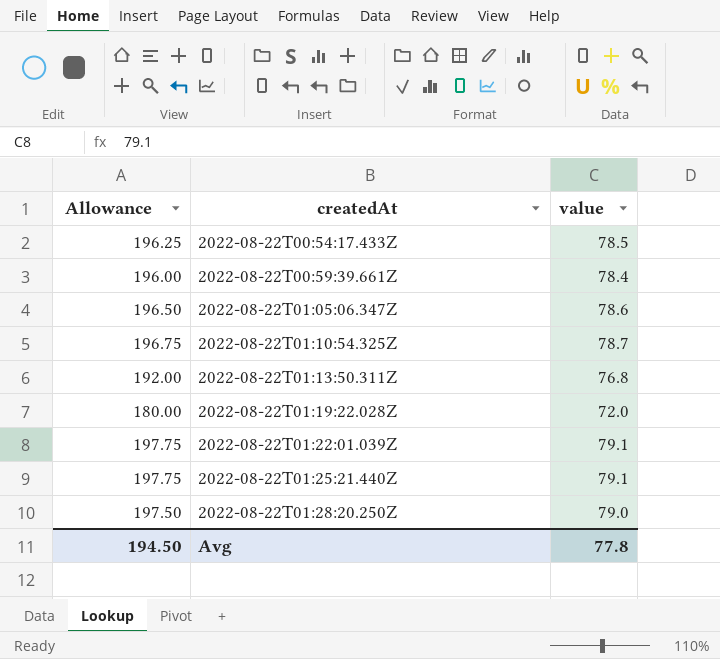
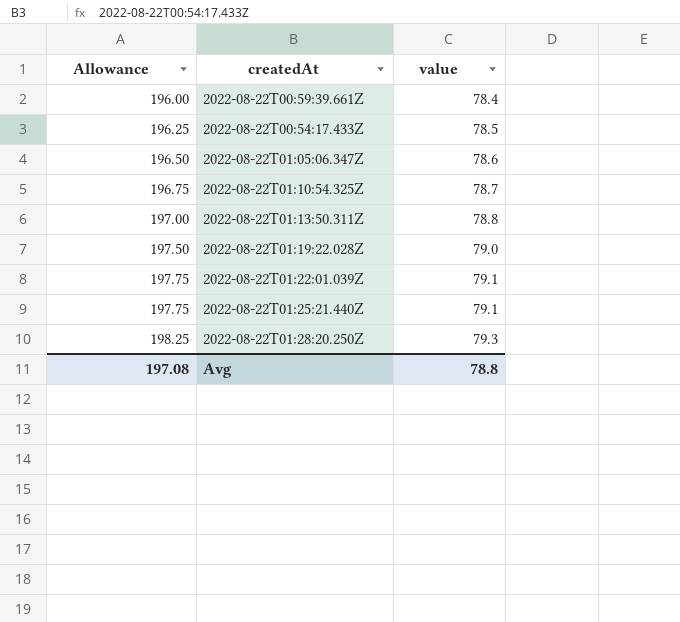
row order: createdAt ascending -> Allowance ascending
2022-08-22T01:13:50.311Z | Allowance: 192.00 -> 197.00
2022-08-22T01:13:50.311Z | value: 76.8 -> 78.8
2022-08-22T01:19:22.028Z | Allowance: 180.00 -> 197.50
2022-08-22T01:19:22.028Z | value: 72.0 -> 79.0
2022-08-22T01:28:20.250Z | Allowance: 197.50 -> 198.25
2022-08-22T01:28:20.250Z | value: 79.0 -> 79.3
Avg | Allowance: 194.50 -> 197.08
Avg | value: 77.8 -> 78.8

